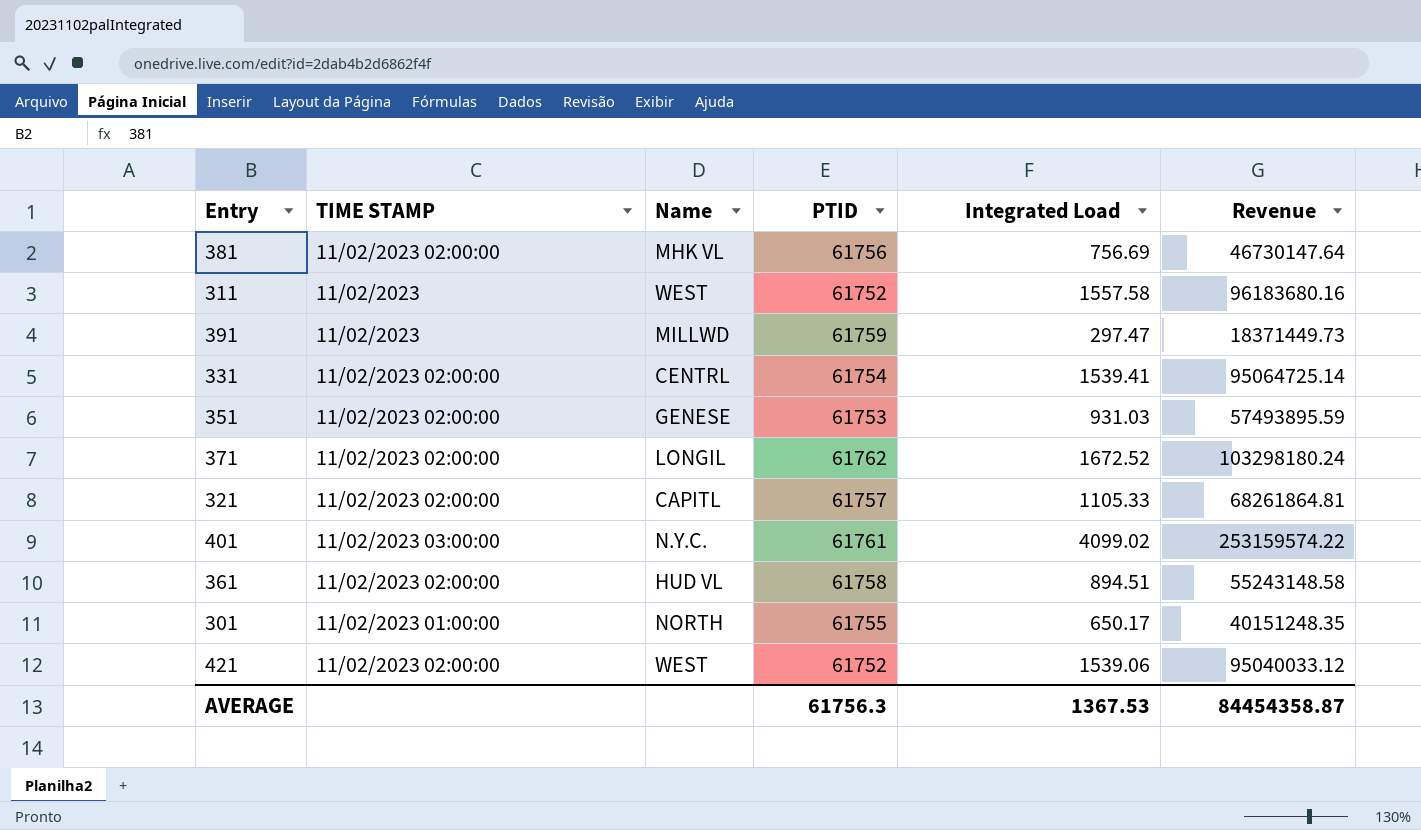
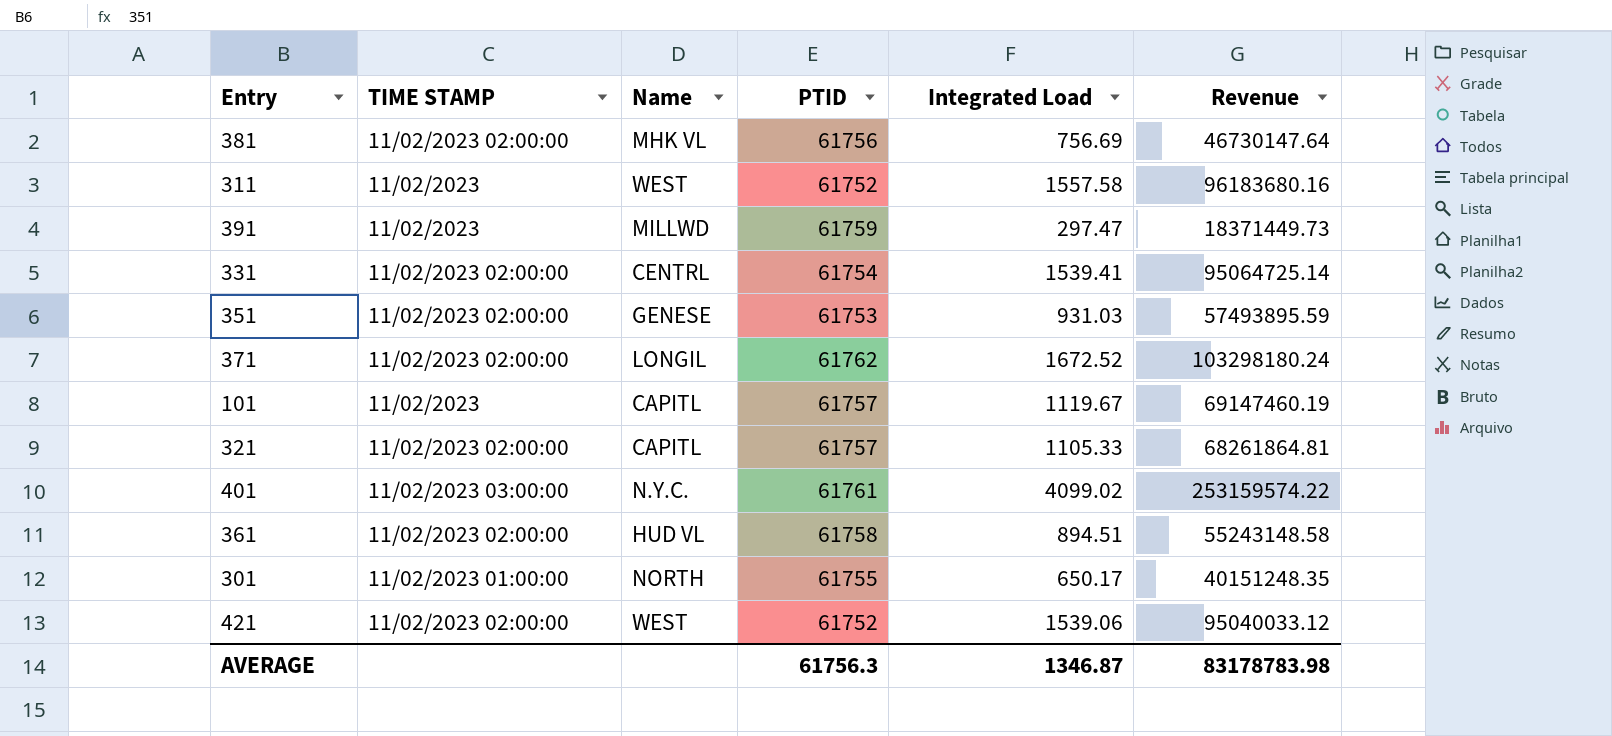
row 101: none -> 11/02/2023 | CAPITL | 61757 | 1119.67 | 69147460.19
AVERAGE | Integrated Load: 1367.53 -> 1346.87
AVERAGE | Revenue: 84454358.87 -> 83178783.98

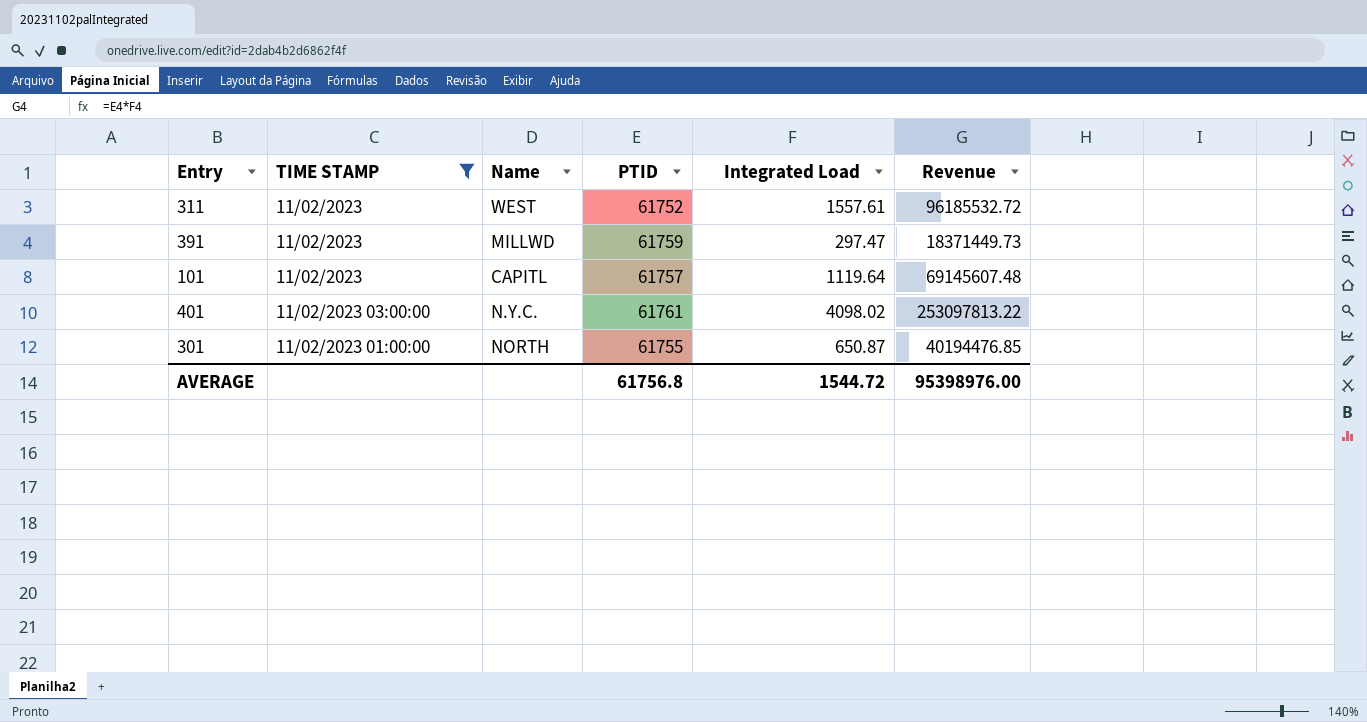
filter: none -> TIME STAMP != 11/02/2023 02:00:00
311 | Integrated Load: 1557.58 -> 1557.61
311 | Revenue: 96183680.16 -> 96185532.72
101 | Integrated Load: 1119.67 -> 1119.64
101 | Revenue: 69147460.19 -> 69145607.48
401 | Integrated Load: 4099.02 -> 4098.02
401 | Revenue: 253159574.22 -> 253097813.22
301 | Integrated Load: 650.17 -> 650.87
301 | Revenue: 40151248.35 -> 40194476.85
AVERAGE | PTID: 61756.3 -> 61756.8
AVERAGE | Integrated Load: 1346.87 -> 1544.72
AVERAGE | Revenue: 83178783.98 -> 95398976.00

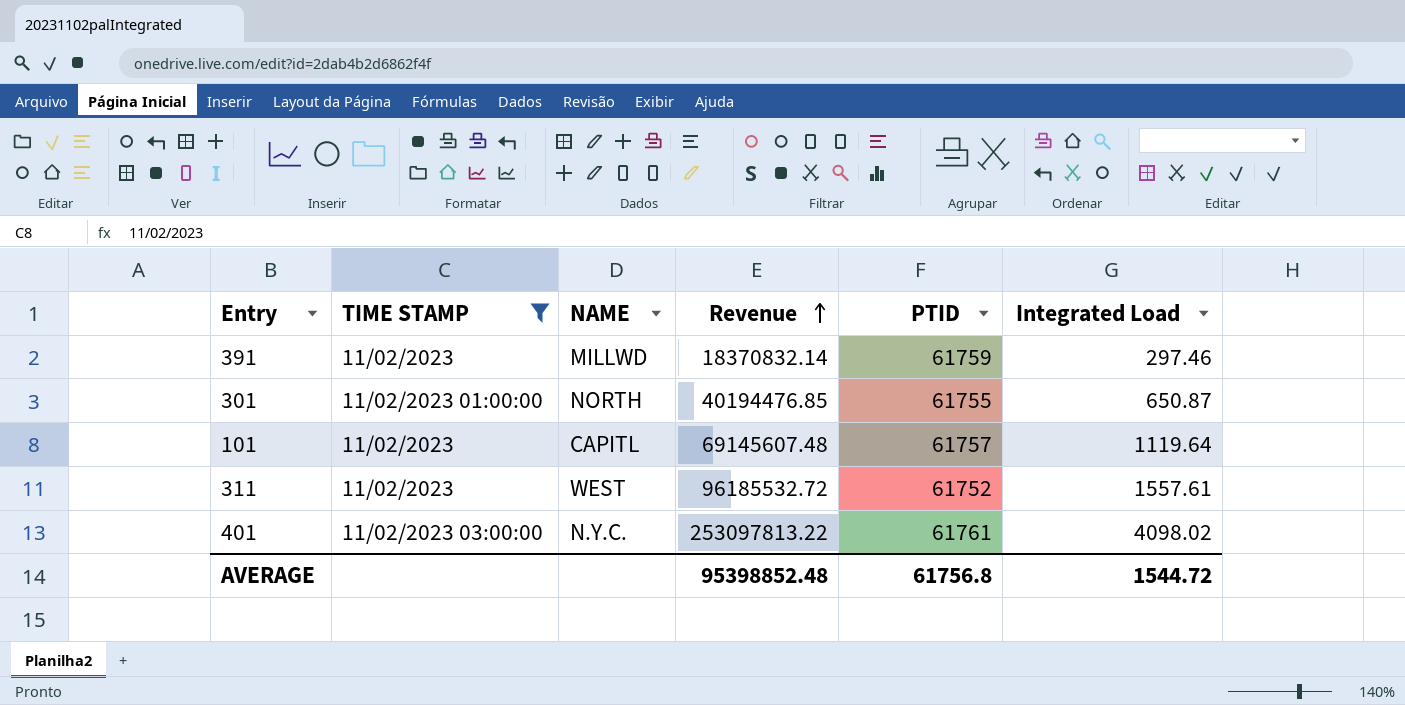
row order: none -> Revenue ascending
column name: Name -> NAME
column Revenue | position: 6 -> 4
391 | Revenue: 18371449.73 -> 18370832.14
391 | Integrated Load: 297.47 -> 297.46
AVERAGE | Revenue: 95398976.00 -> 95398852.48

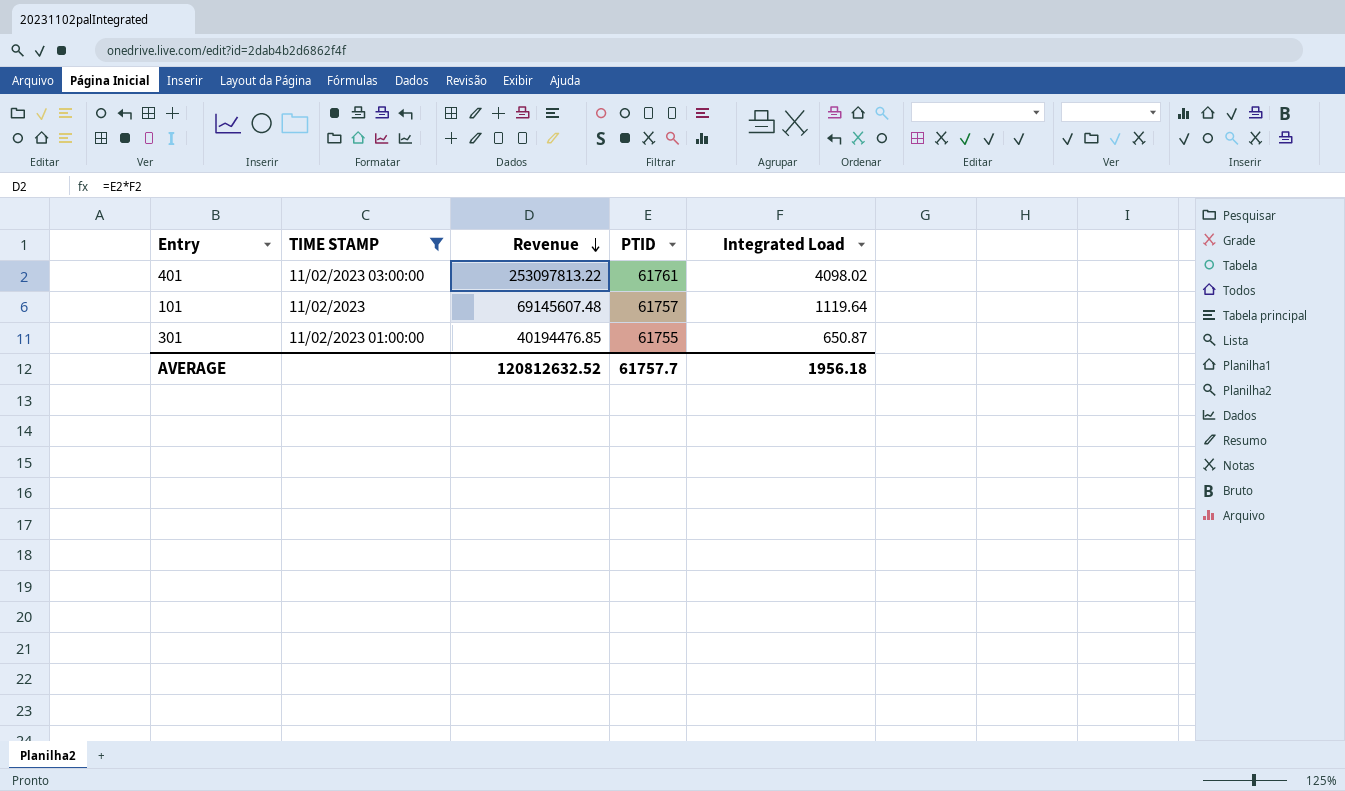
row order: Revenue ascending -> Revenue descending
column NAME | position: 3 -> none
row 391: 11/02/2023 | MILLWD | 18370832.14 | 61759 | 297.46 -> none
row 311: 11/02/2023 | WEST | 96185532.72 | 61752 | 1557.61 -> none
AVERAGE | Revenue: 95398852.48 -> 120812632.52
AVERAGE | PTID: 61756.8 -> 61757.7
AVERAGE | Integrated Load: 1544.72 -> 1956.18

